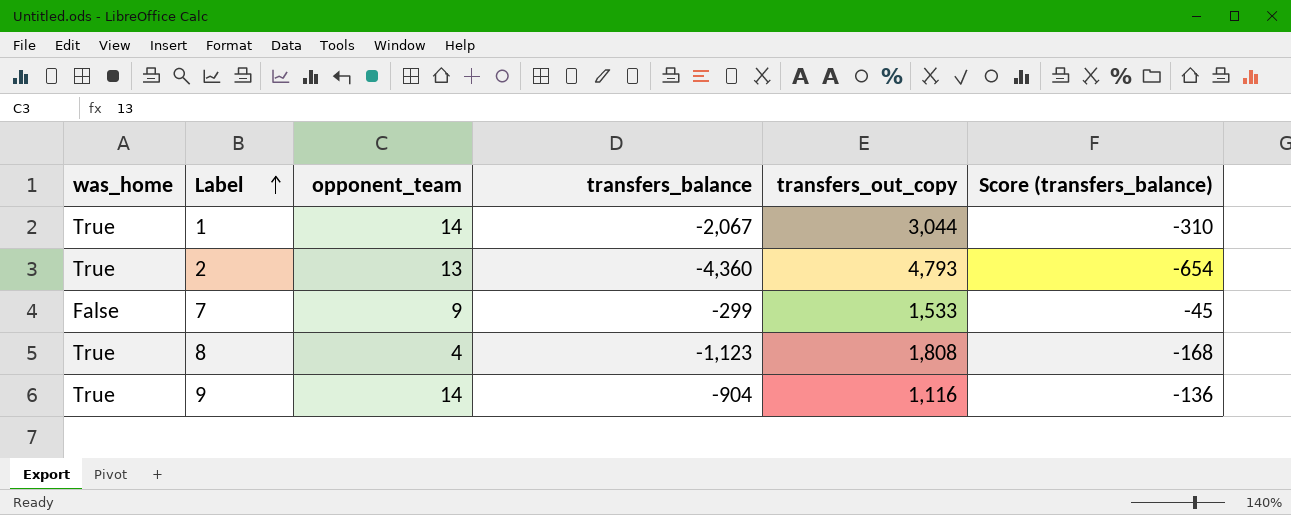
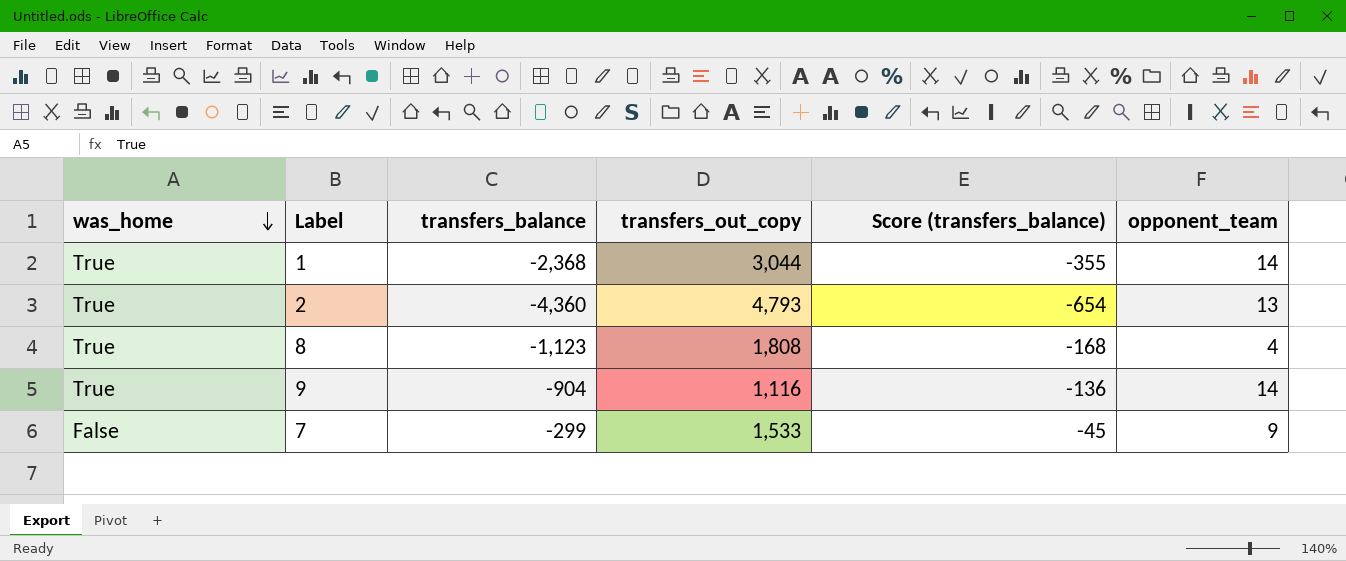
row order: Label ascending -> was_home descending
column opponent_team | position: 3 -> 6
1 | transfers_balance: -2,067 -> -2,368
1 | Score (transfers_balance): -310 -> -355

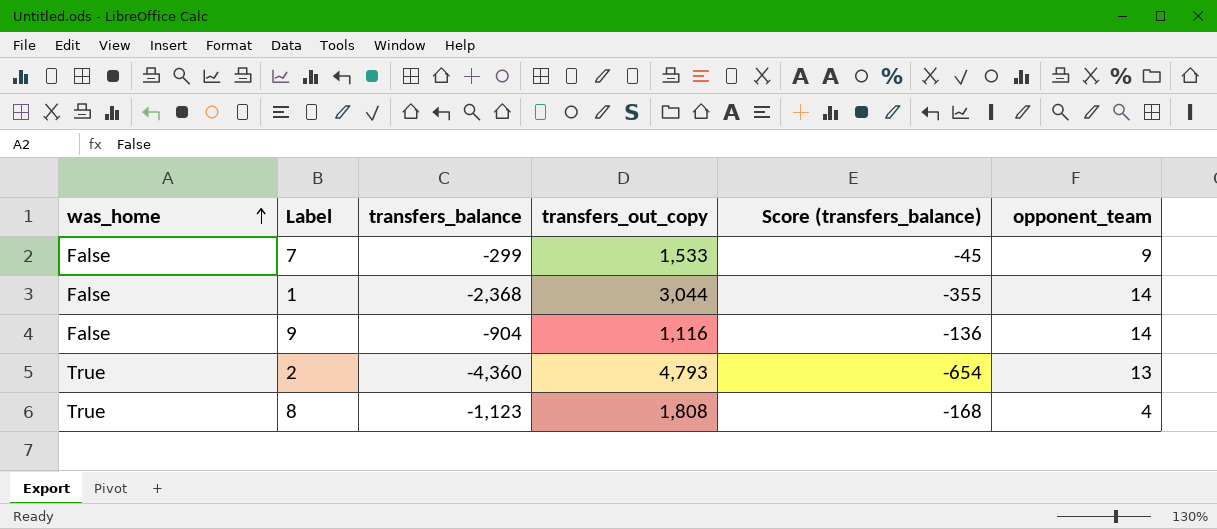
row order: was_home descending -> was_home ascending
1 | was_home: True -> False
9 | was_home: True -> False

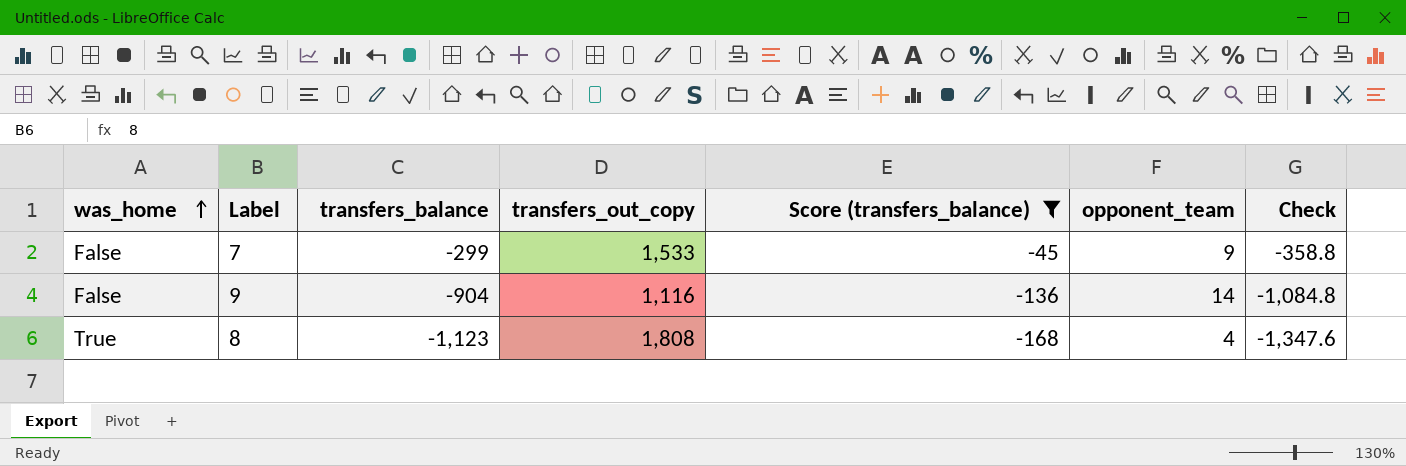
filter: none -> Score (transfers_balance) >= -168
column Check | formula: none -> [transfers_balance] * 1.2

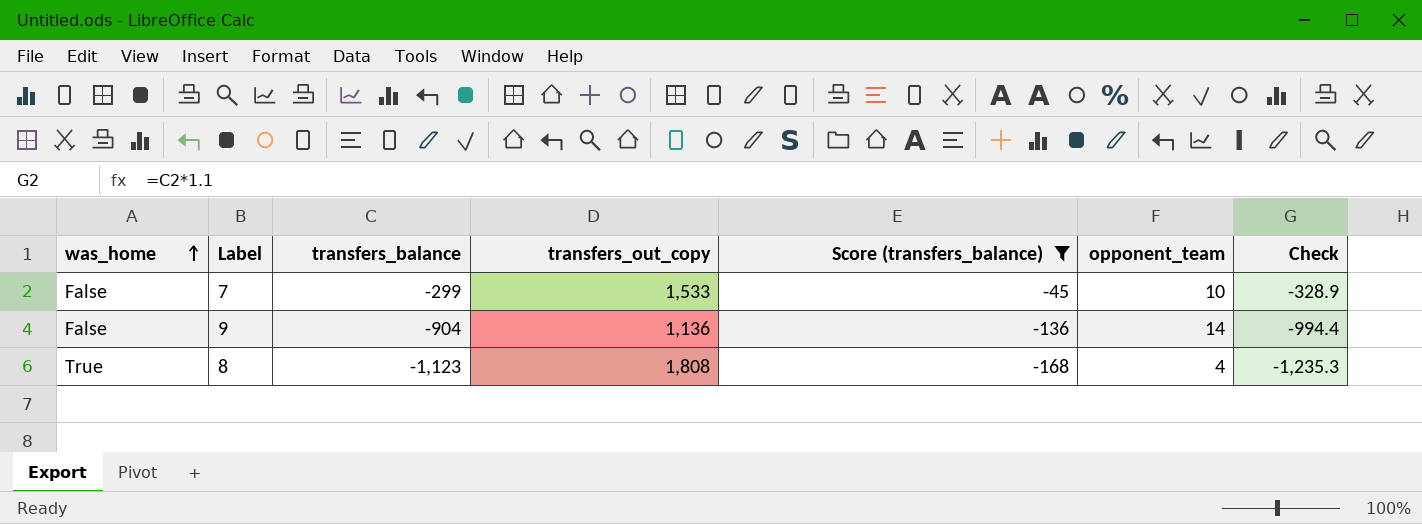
column Check | formula: [transfers_balance] * 1.2 -> [transfers_balance] * 1.1
7 | opponent_team: 9 -> 10
9 | transfers_out_copy: 1,116 -> 1,136

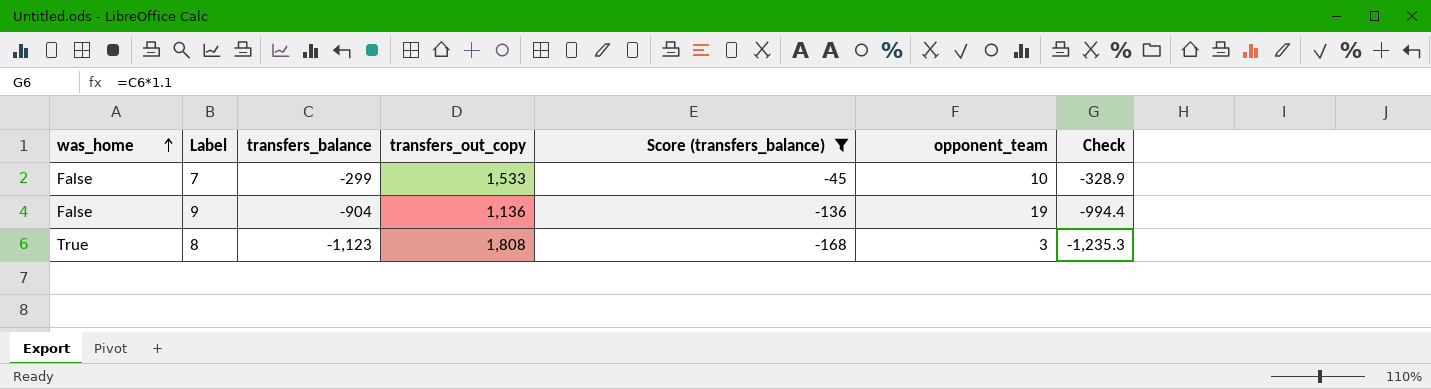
9 | opponent_team: 14 -> 19
8 | opponent_team: 4 -> 3

